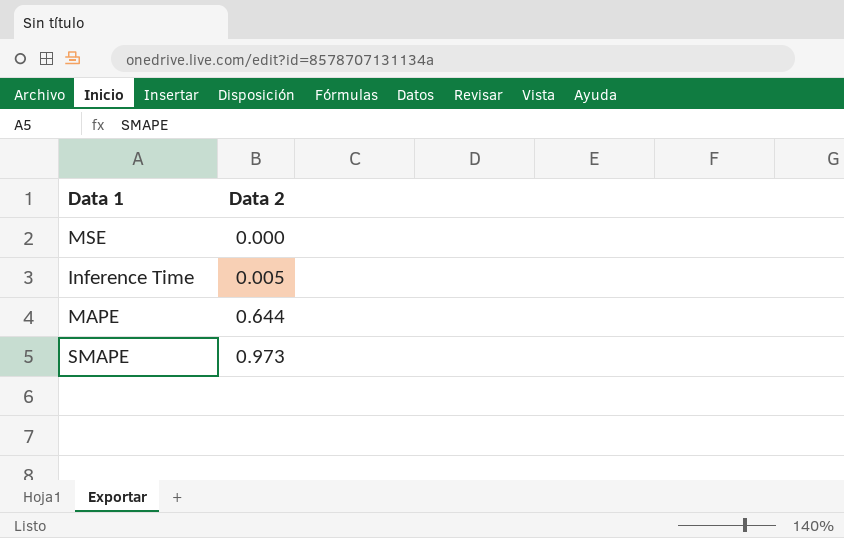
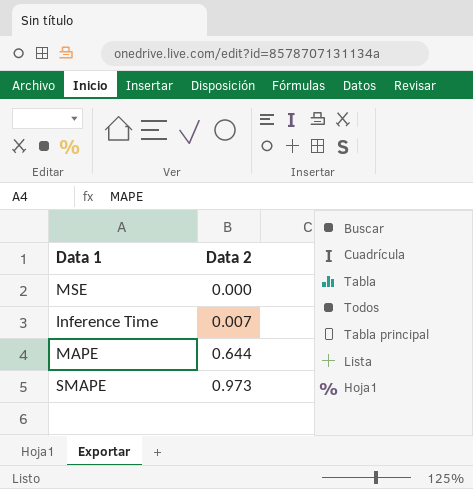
Inference Time | Data 2: 0.005 -> 0.007

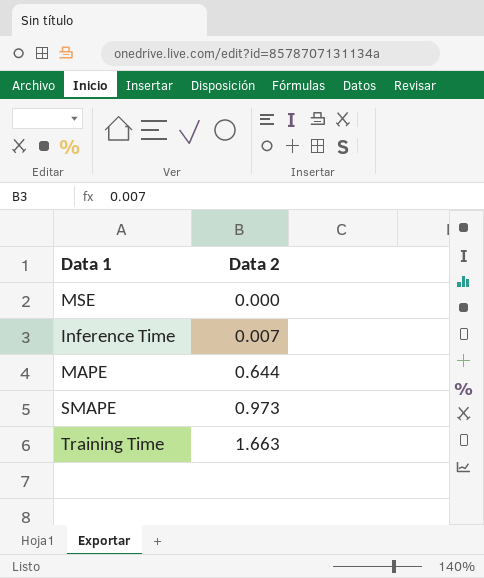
row Training Time: none -> 1.663

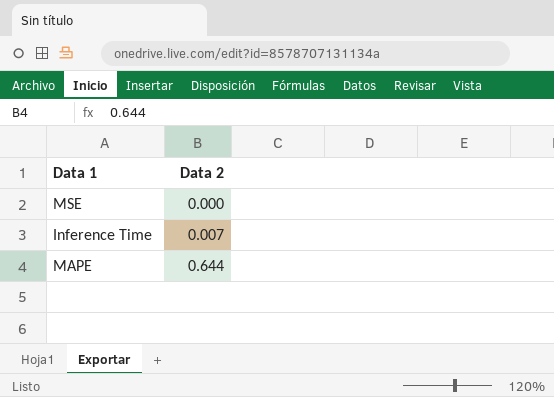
row SMAPE: 0.973 -> none
row Training Time: 1.663 -> none

